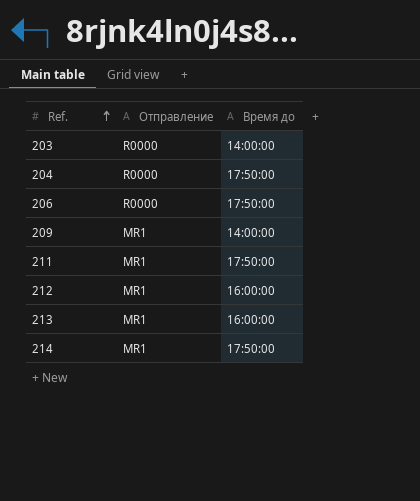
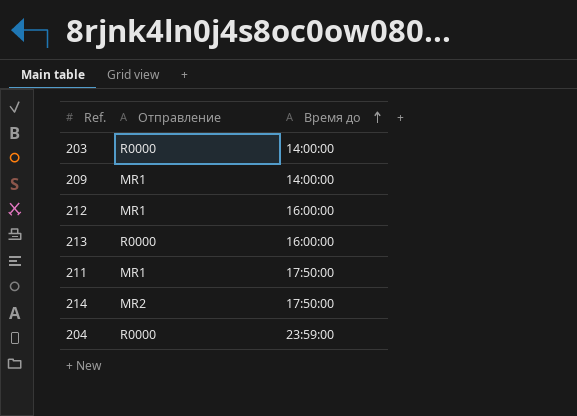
row order: Ref. ascending -> Время до ascending
row 206: R0000 | 17:50:00 -> none
213 | Отправление: MR1 -> R0000
214 | Отправление: MR1 -> MR2
204 | Время до: 17:50:00 -> 23:59:00

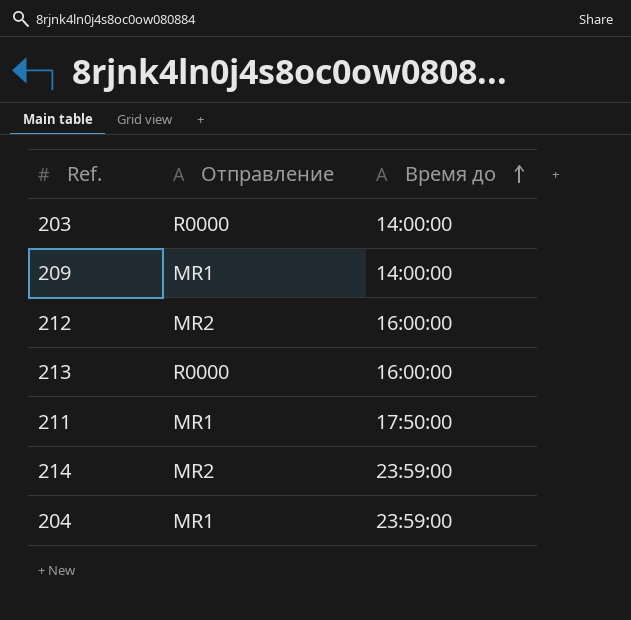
212 | Отправление: MR1 -> MR2
214 | Время до: 17:50:00 -> 23:59:00
204 | Отправление: R0000 -> MR1

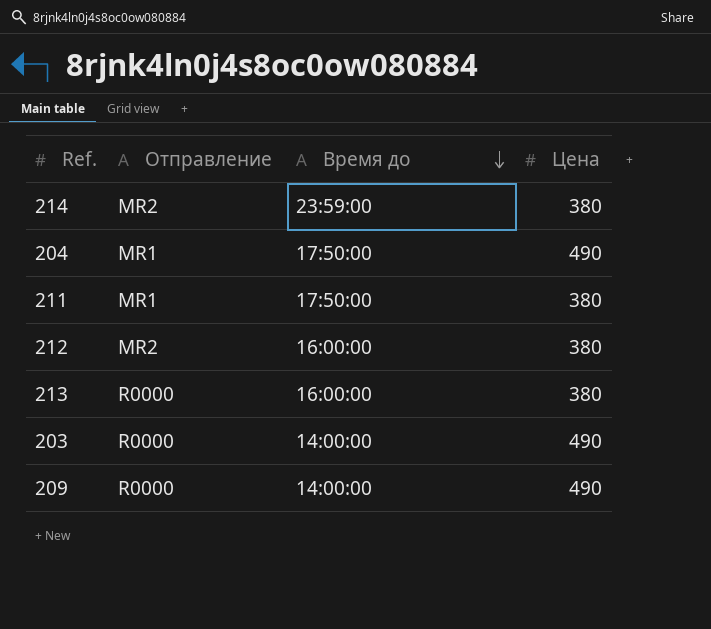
row order: Время до ascending -> Время до descending
column Цена | position: none -> 4
204 | Время до: 23:59:00 -> 17:50:00
209 | Отправление: MR1 -> R0000

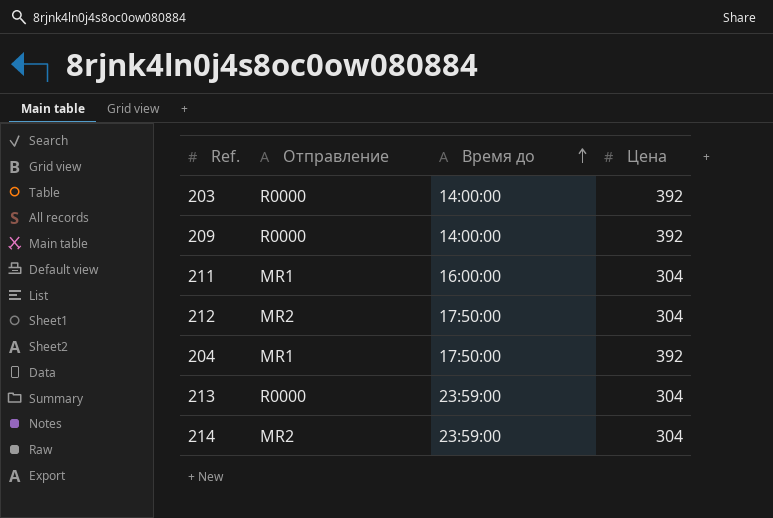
row order: Время до descending -> Время до ascending
203 | Цена: 490 -> 392
209 | Цена: 490 -> 392
211 | Время до: 17:50:00 -> 16:00:00
211 | Цена: 380 -> 304
212 | Время до: 16:00:00 -> 17:50:00
212 | Цена: 380 -> 304
204 | Цена: 490 -> 392
213 | Время до: 16:00:00 -> 23:59:00
213 | Цена: 380 -> 304
214 | Цена: 380 -> 304

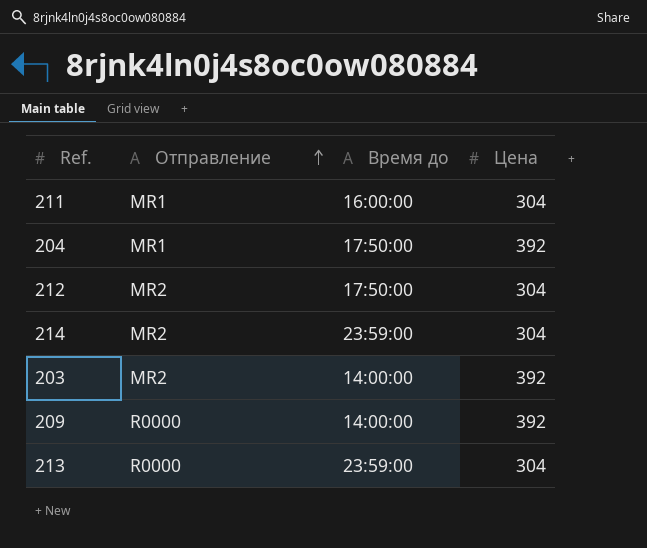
row order: Время до ascending -> Отправление ascending
203 | Отправление: R0000 -> MR2

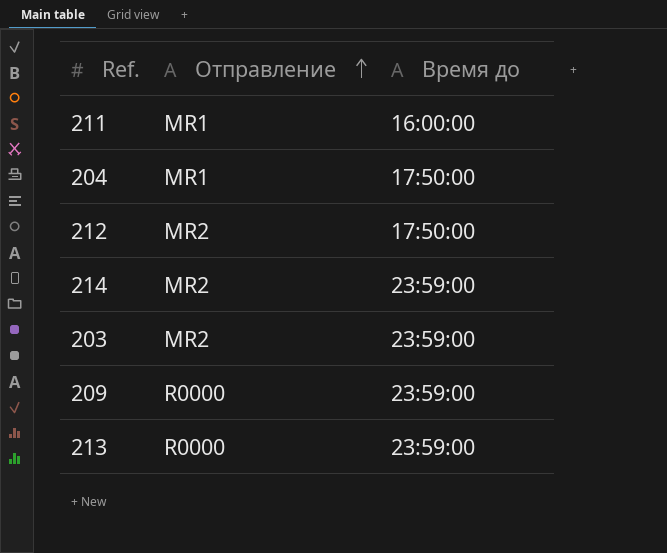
column Цена | position: 4 -> none
203 | Время до: 14:00:00 -> 23:59:00
209 | Время до: 14:00:00 -> 23:59:00

